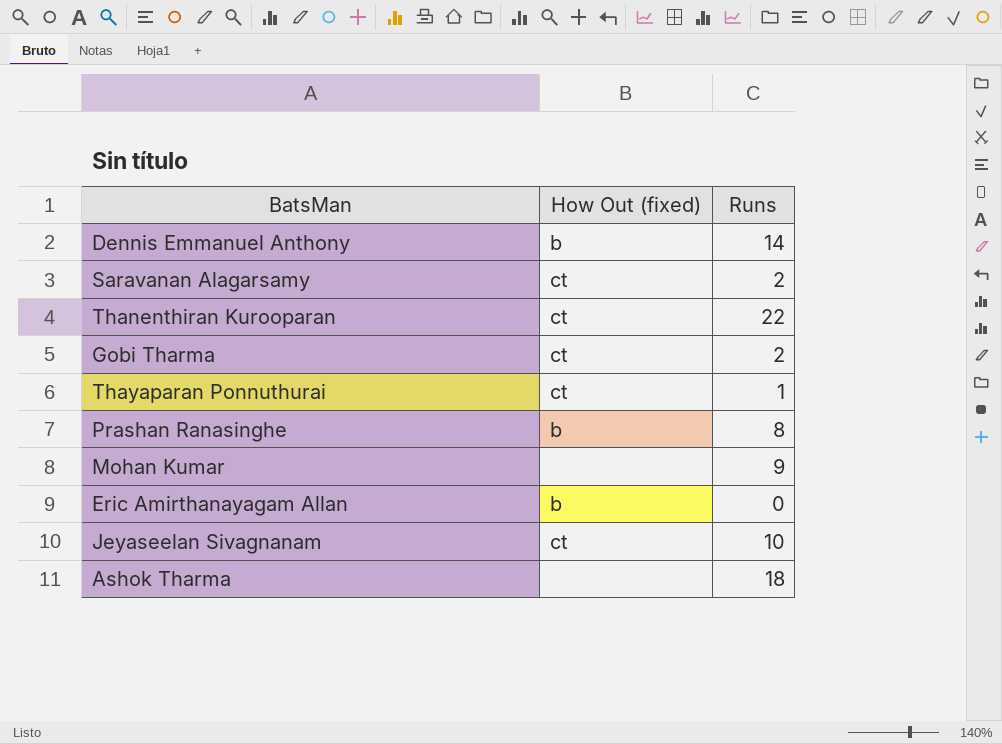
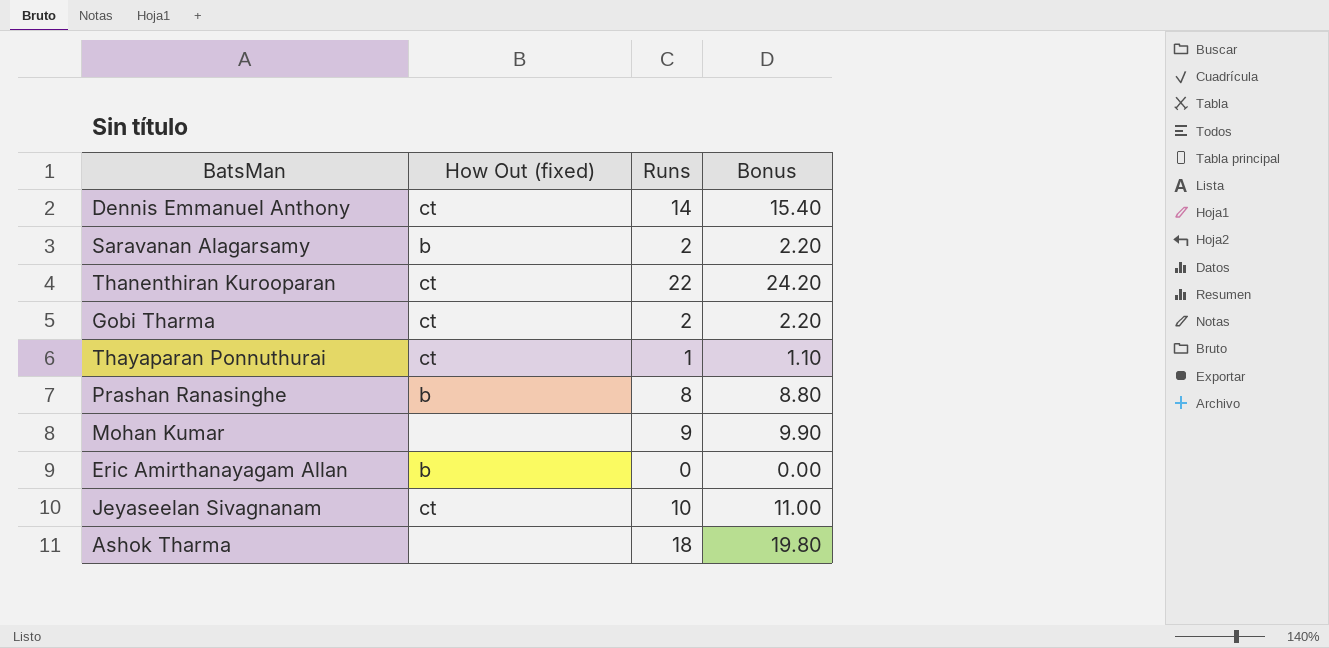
column Bonus | formula: none -> [Runs] * 1.1
Dennis Emmanuel Anthony | How Out (fixed): b -> ct
Saravanan Alagarsamy | How Out (fixed): ct -> b

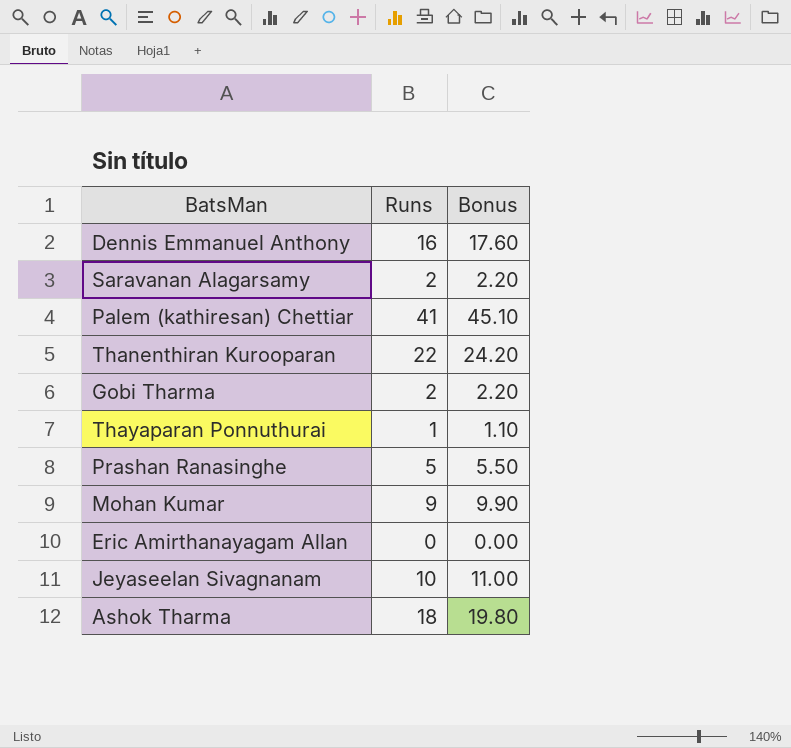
column How Out (fixed) | position: 2 -> none
Dennis Emmanuel Anthony | Runs: 14 -> 16
Dennis Emmanuel Anthony | Bonus: 15.40 -> 17.60
row Palem (kathiresan) Chettiar: none -> 41 | 45.10
Prashan Ranasinghe | Runs: 8 -> 5
Prashan Ranasinghe | Bonus: 8.80 -> 5.50

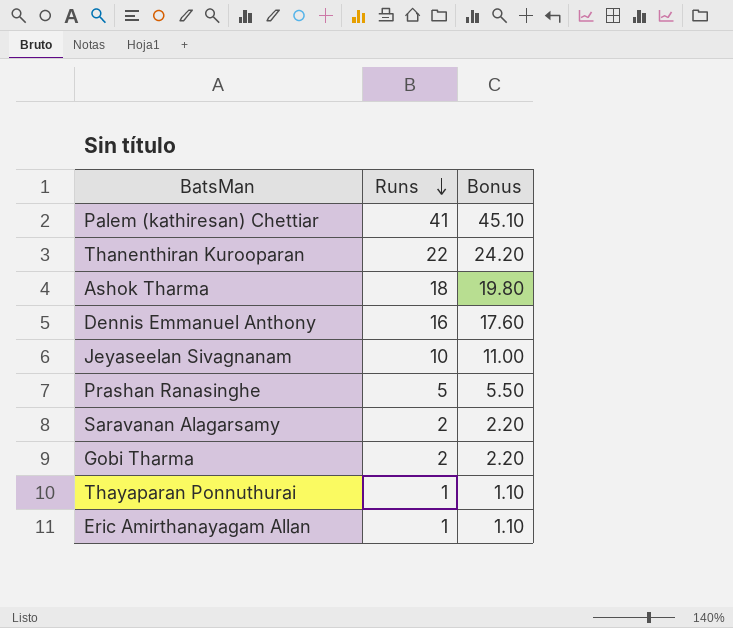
row order: none -> Runs descending
row Mohan Kumar: 9 | 9.90 -> none
Eric Amirthanayagam Allan | Runs: 0 -> 1
Eric Amirthanayagam Allan | Bonus: 0.00 -> 1.10

